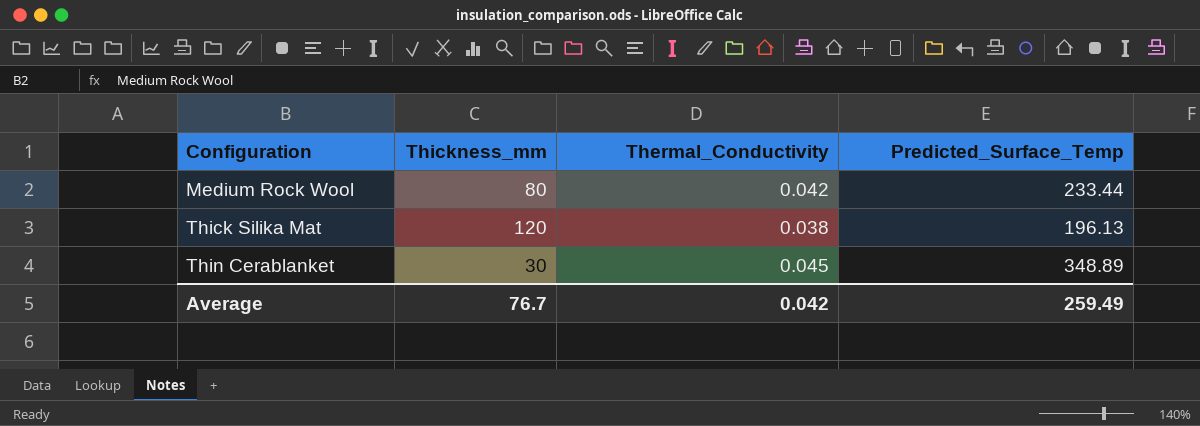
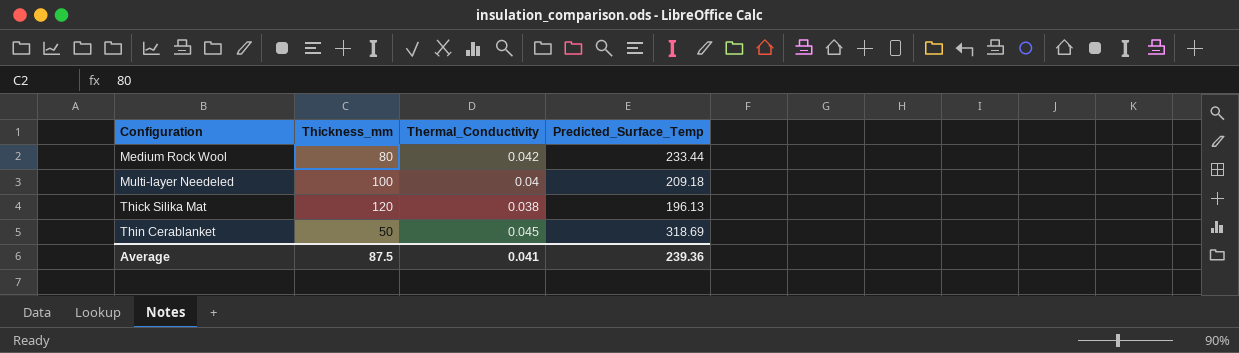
row Multi-layer Needeled: none -> 100 | 0.04 | 209.18
Thin Cerablanket | Thickness_mm: 30 -> 50
Thin Cerablanket | Predicted_Surface_Temp: 348.89 -> 318.69
Average | Thickness_mm: 76.7 -> 87.5
Average | Thermal_Conductivity: 0.042 -> 0.041
Average | Predicted_Surface_Temp: 259.49 -> 239.36

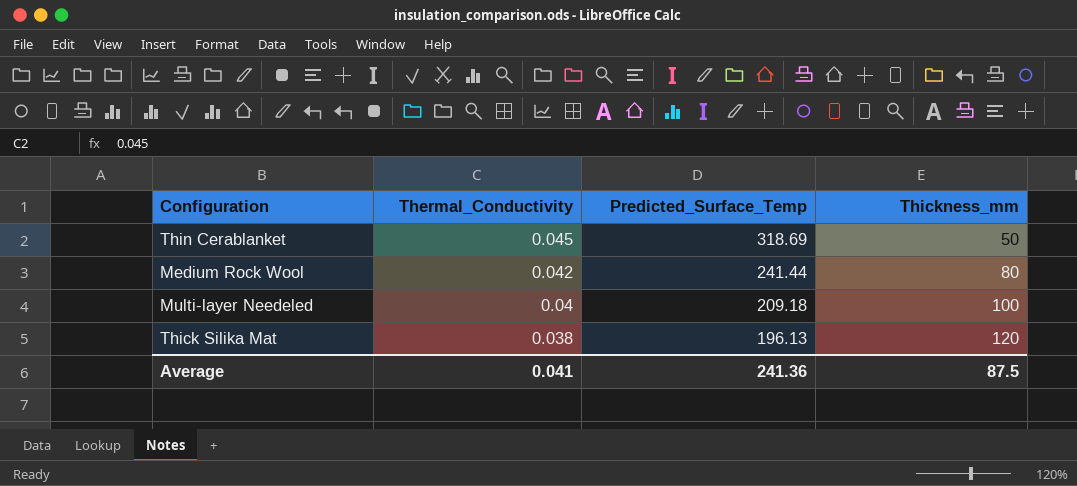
row order: Configuration ascending -> Thermal_Conductivity descending
column Thickness_mm | position: 2 -> 4
Medium Rock Wool | Predicted_Surface_Temp: 233.44 -> 241.44
Average | Predicted_Surface_Temp: 239.36 -> 241.36

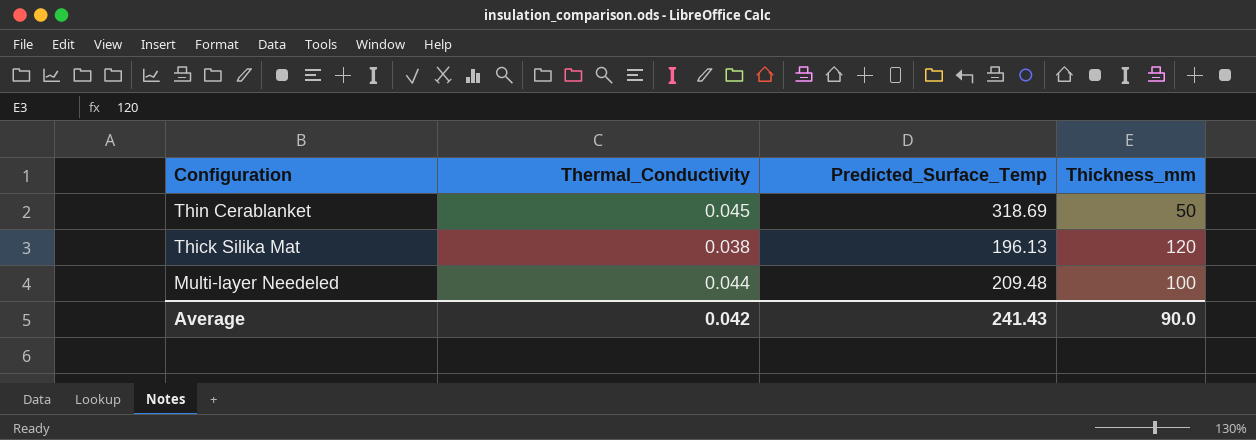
row order: Thermal_Conductivity descending -> Configuration descending
row Medium Rock Wool: 0.042 | 241.44 | 80 -> none
Multi-layer Needeled | Thermal_Conductivity: 0.04 -> 0.044
Multi-layer Needeled | Predicted_Surface_Temp: 209.18 -> 209.48
Average | Thermal_Conductivity: 0.041 -> 0.042
Average | Predicted_Surface_Temp: 241.36 -> 241.43
Average | Thickness_mm: 87.5 -> 90.0

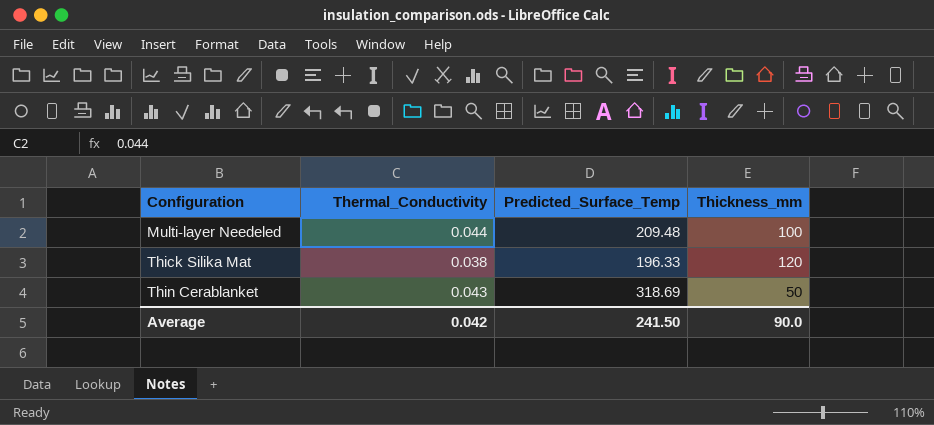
row order: Configuration descending -> Configuration ascending
Thick Silika Mat | Predicted_Surface_Temp: 196.13 -> 196.33
Thin Cerablanket | Thermal_Conductivity: 0.045 -> 0.043
Average | Predicted_Surface_Temp: 241.43 -> 241.50

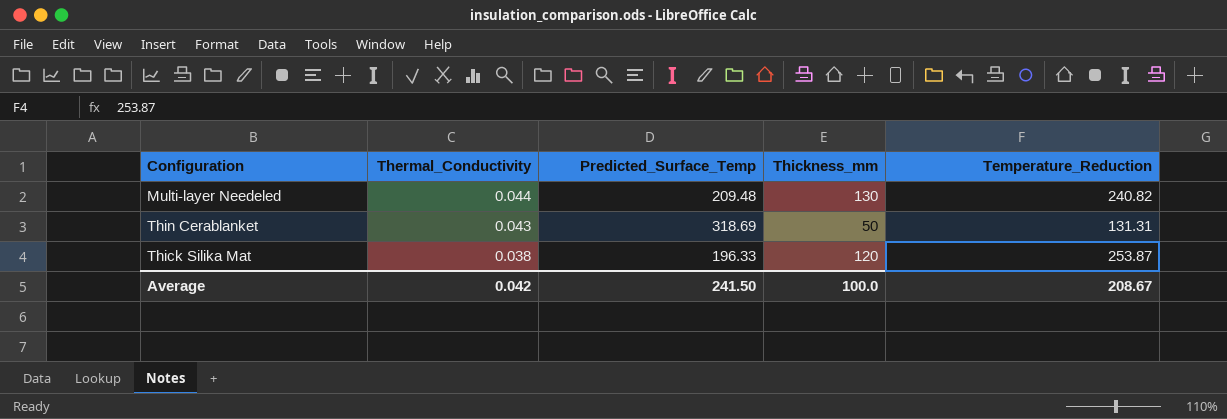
row order: Configuration ascending -> Thermal_Conductivity descending
column Temperature_Reduction | position: none -> 5
Multi-layer Needeled | Thickness_mm: 100 -> 130
Average | Thickness_mm: 90.0 -> 100.0

